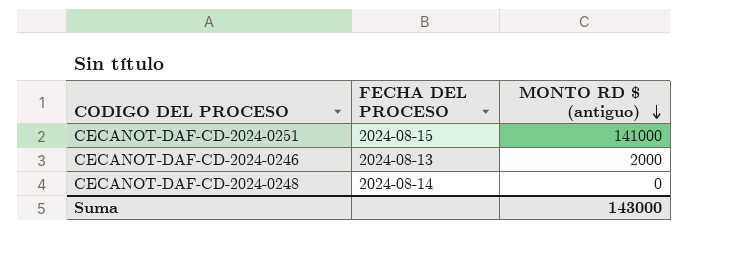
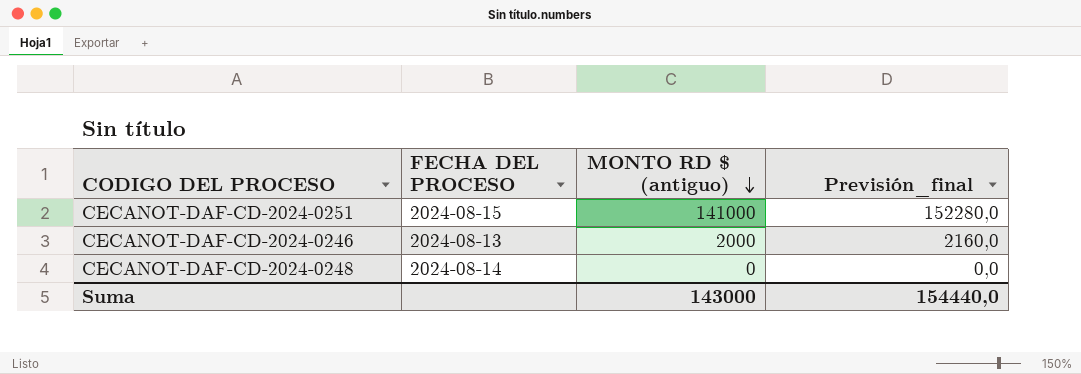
column Previsión_final | formula: none -> [MONTO RD $ (antiguo)] * 1,08

